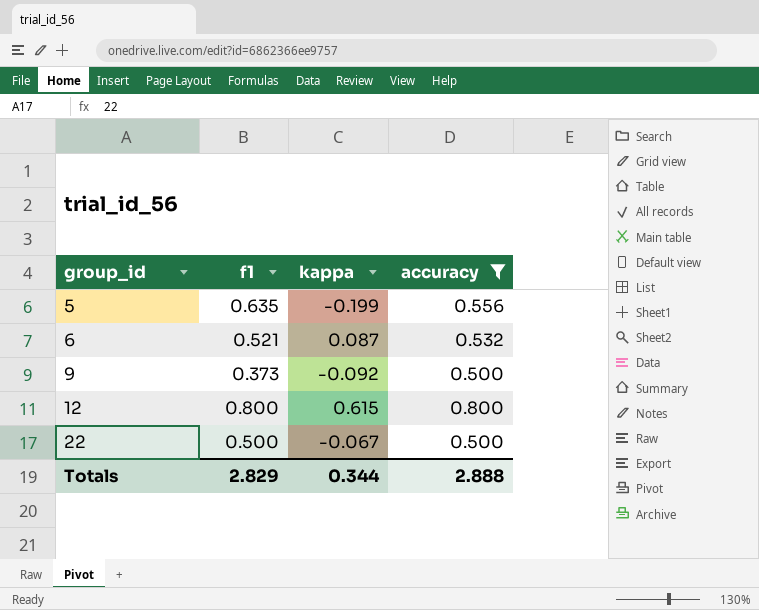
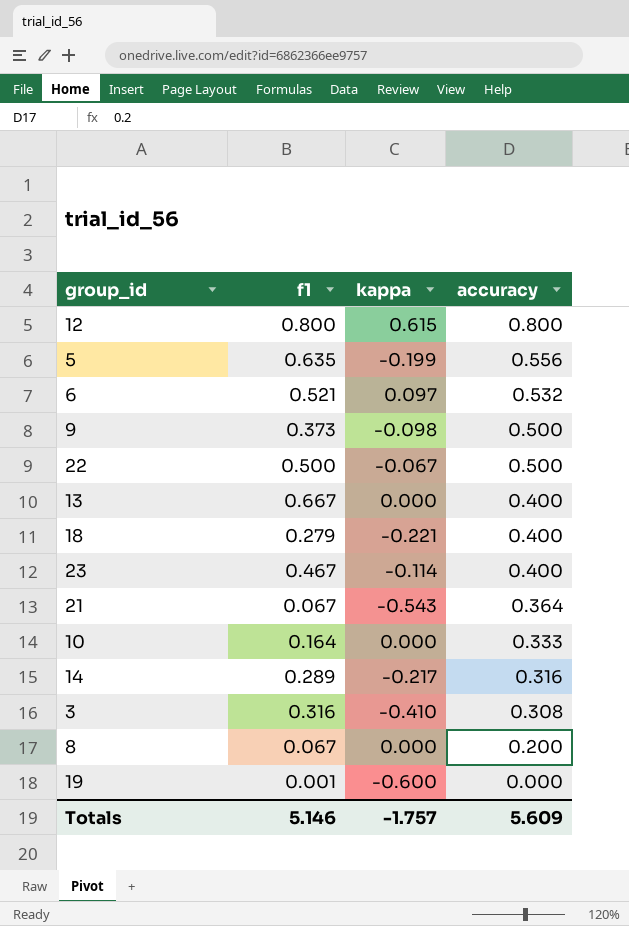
filter: accuracy >= 0.500 -> none
row order: group_id ascending -> accuracy descending
6 | kappa: 0.087 -> 0.097
9 | kappa: -0.092 -> -0.098
Totals | f1: 2.829 -> 5.146
Totals | kappa: 0.344 -> -1.757
Totals | accuracy: 2.888 -> 5.609

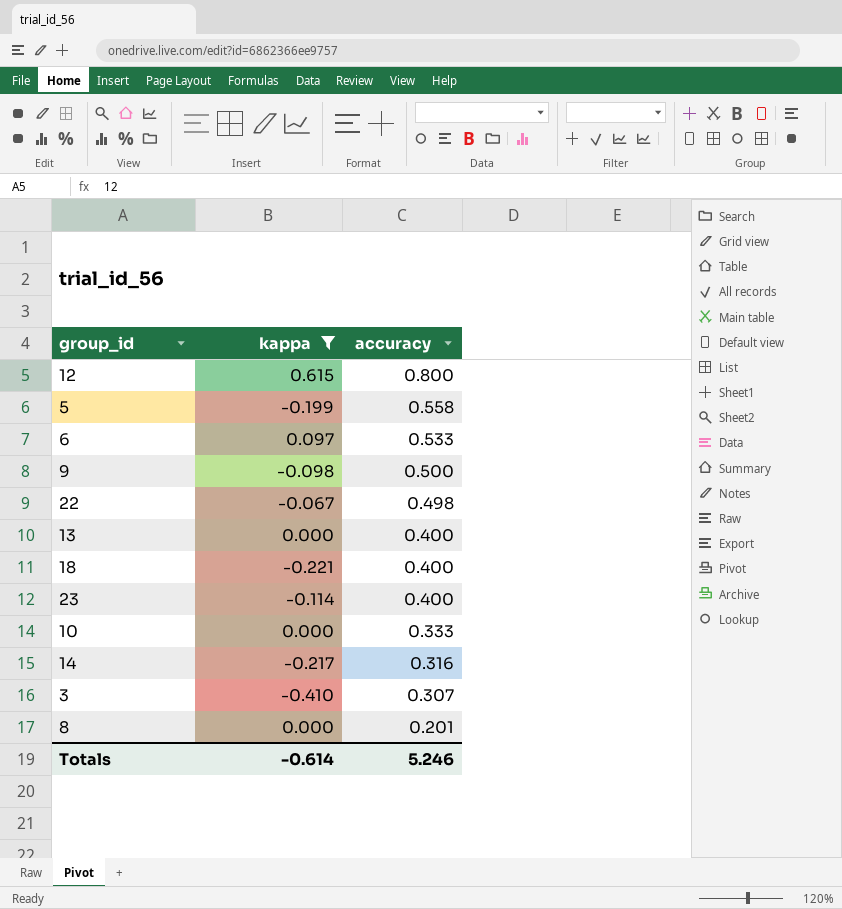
filter: none -> kappa >= -0.410
column f1 | position: 2 -> none
5 | accuracy: 0.556 -> 0.558
6 | accuracy: 0.532 -> 0.533
22 | accuracy: 0.500 -> 0.498
3 | accuracy: 0.308 -> 0.307
8 | accuracy: 0.200 -> 0.201
Totals | kappa: -1.757 -> -0.614
Totals | accuracy: 5.609 -> 5.246

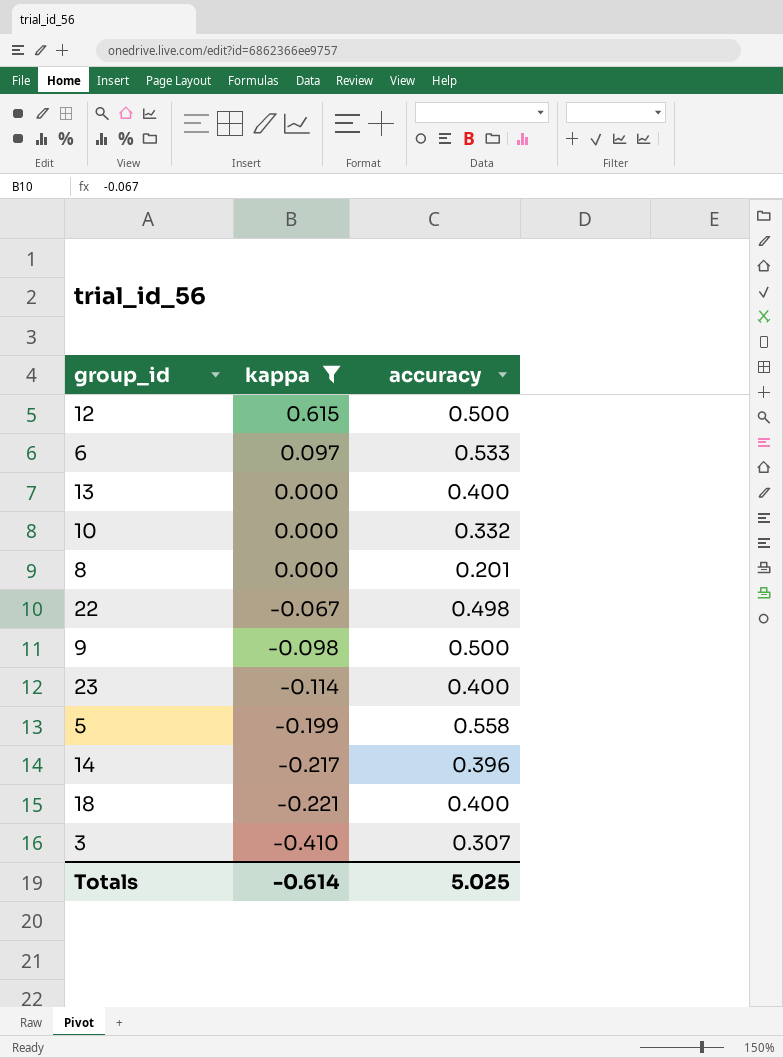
row order: accuracy descending -> kappa descending
12 | accuracy: 0.800 -> 0.500
10 | accuracy: 0.333 -> 0.332
14 | accuracy: 0.316 -> 0.396
Totals | accuracy: 5.246 -> 5.025

